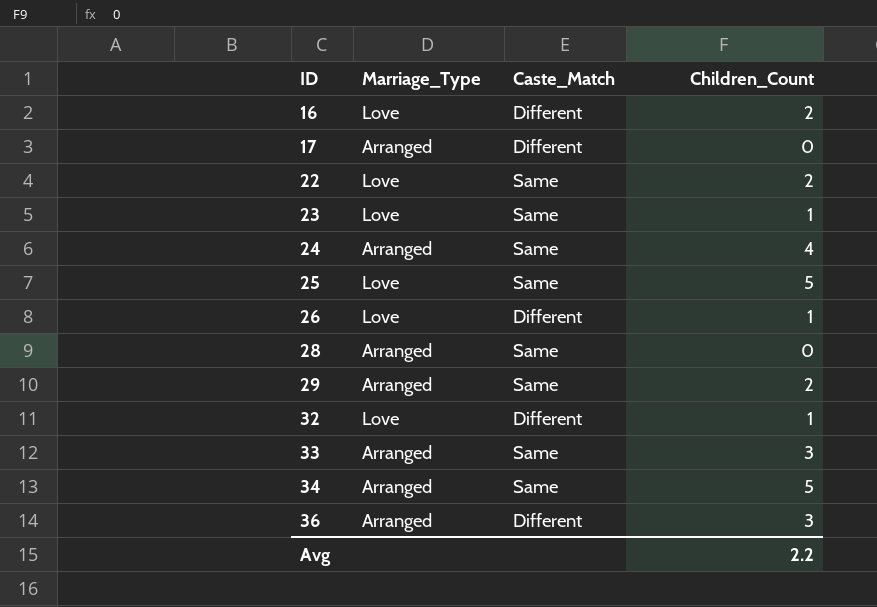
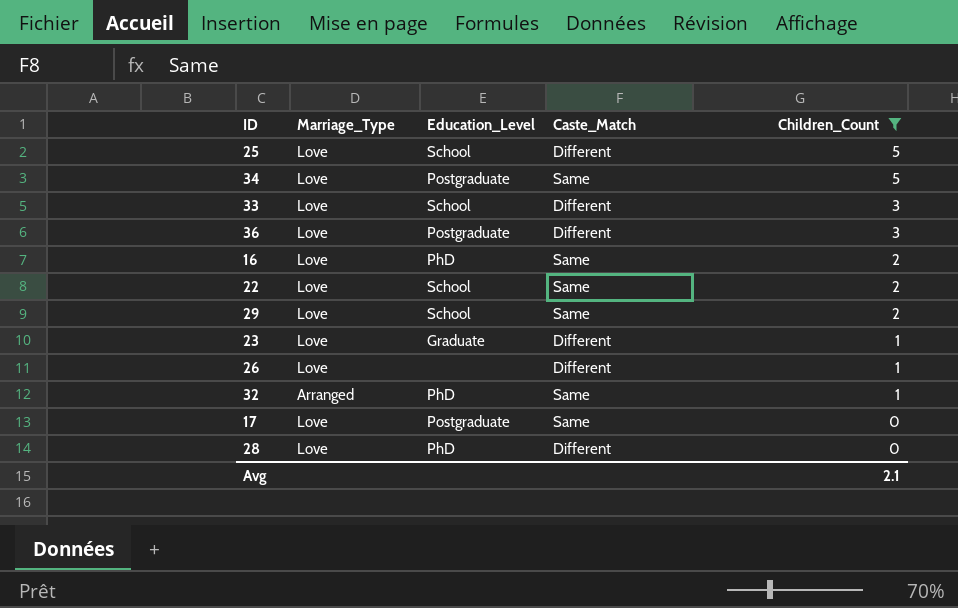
filter: none -> Children_Count != 4
row order: ID ascending -> Children_Count descending
column Education_Level | position: none -> 3
25 | Caste_Match: Same -> Different
34 | Marriage_Type: Arranged -> Love
33 | Marriage_Type: Arranged -> Love
33 | Caste_Match: Same -> Different
36 | Marriage_Type: Arranged -> Love
16 | Caste_Match: Different -> Same
29 | Marriage_Type: Arranged -> Love
23 | Caste_Match: Same -> Different
32 | Marriage_Type: Love -> Arranged
32 | Caste_Match: Different -> Same
17 | Marriage_Type: Arranged -> Love
17 | Caste_Match: Different -> Same
28 | Marriage_Type: Arranged -> Love
28 | Caste_Match: Same -> Different
Avg | Children_Count: 2.2 -> 2.1

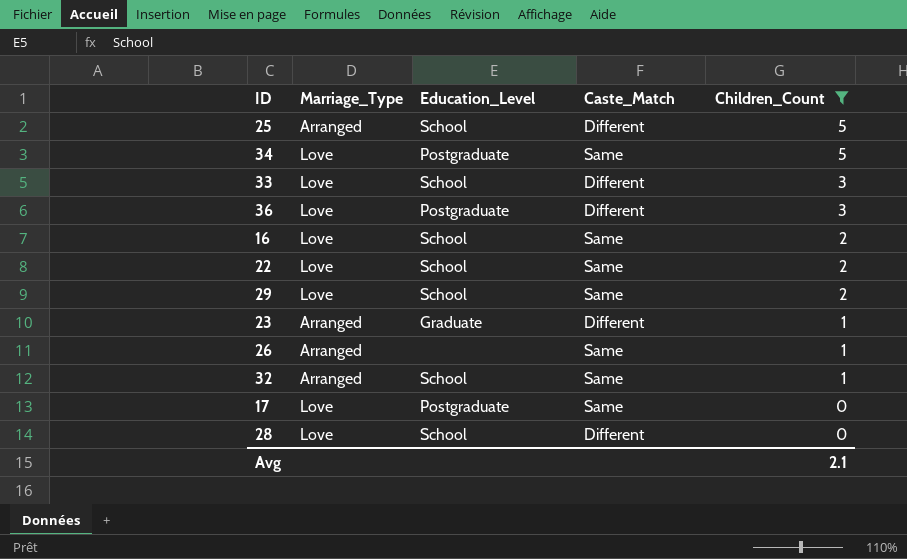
25 | Marriage_Type: Love -> Arranged
16 | Education_Level: PhD -> School
23 | Marriage_Type: Love -> Arranged
26 | Marriage_Type: Love -> Arranged
26 | Caste_Match: Different -> Same
32 | Education_Level: PhD -> School
28 | Education_Level: PhD -> School

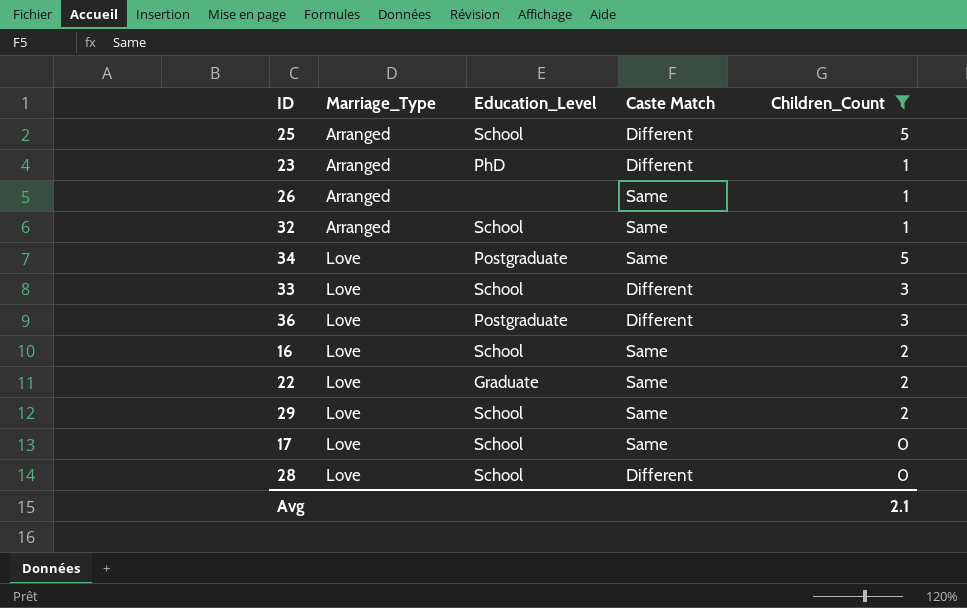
row order: Children_Count descending -> Marriage_Type ascending
column name: Caste_Match -> Caste Match
23 | Education_Level: Graduate -> PhD
22 | Education_Level: School -> Graduate
17 | Education_Level: Postgraduate -> School

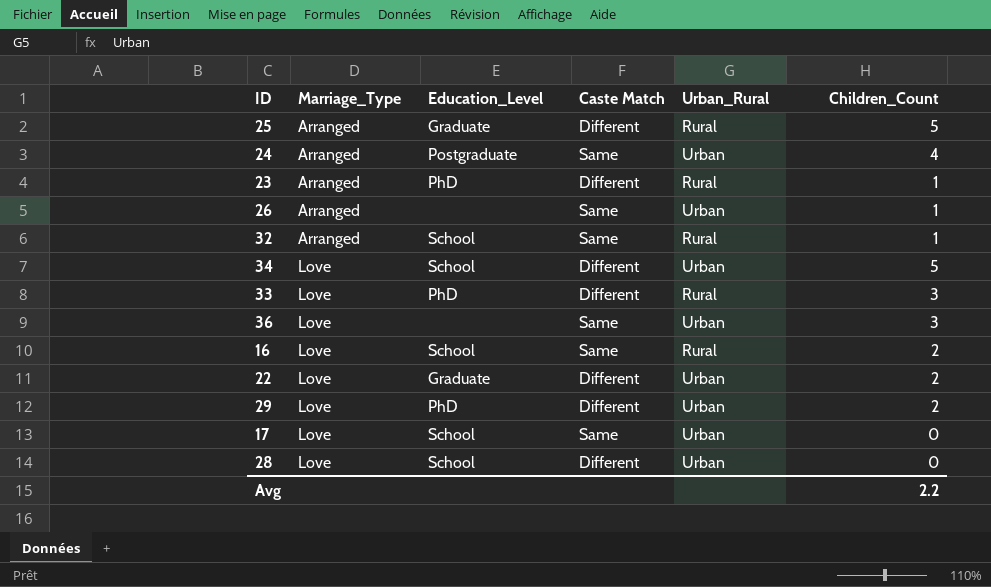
filter: Children_Count != 4 -> none
column Urban_Rural | position: none -> 5
25 | Education_Level: School -> Graduate
34 | Education_Level: Postgraduate -> School
34 | Caste Match: Same -> Different
33 | Education_Level: School -> PhD
36 | Education_Level: Postgraduate -> none
36 | Caste Match: Different -> Same
22 | Caste Match: Same -> Different
29 | Education_Level: School -> PhD
29 | Caste Match: Same -> Different
Avg | Children_Count: 2.1 -> 2.2

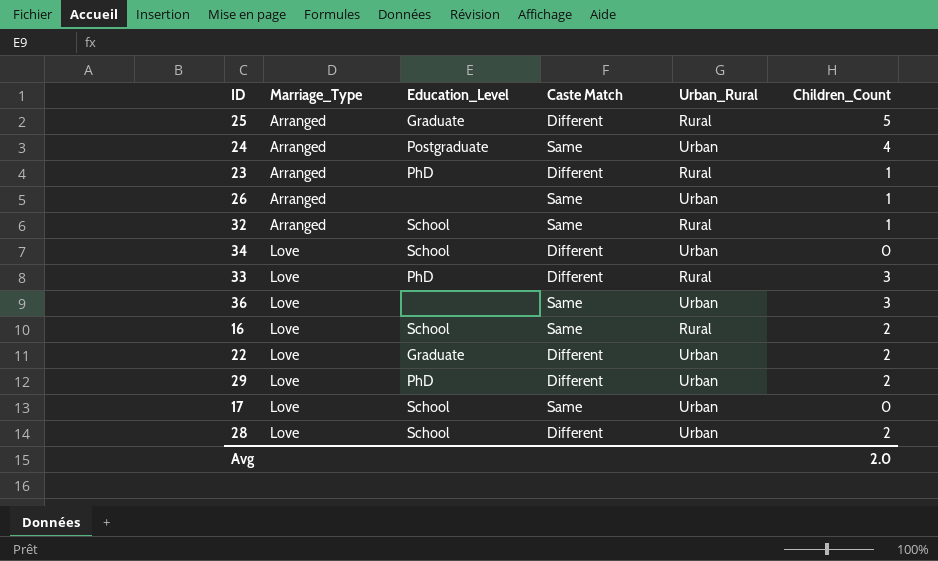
34 | Children_Count: 5 -> 0
28 | Children_Count: 0 -> 2
Avg | Children_Count: 2.2 -> 2.0

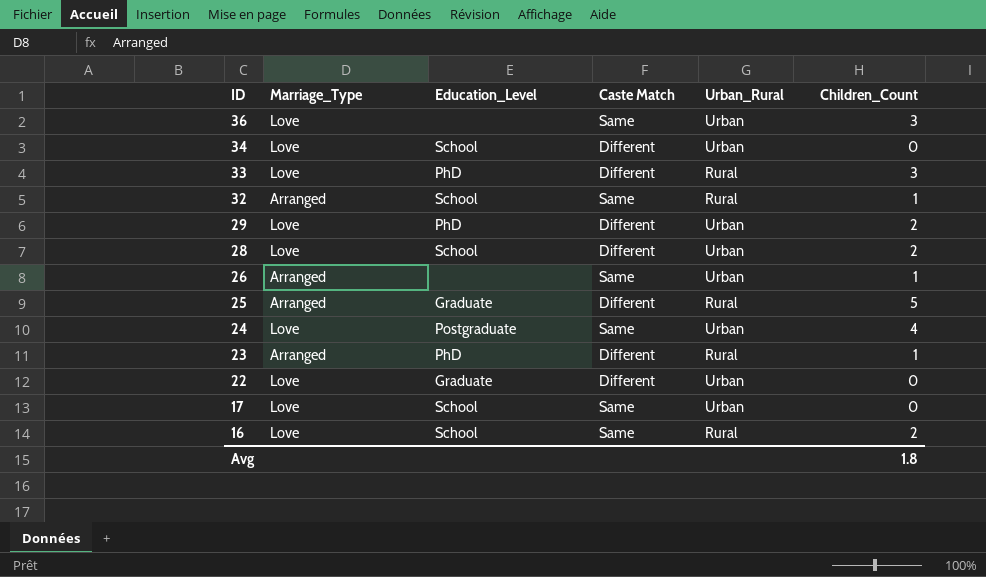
row order: Marriage_Type ascending -> ID descending
24 | Marriage_Type: Arranged -> Love
22 | Children_Count: 2 -> 0
Avg | Children_Count: 2.0 -> 1.8

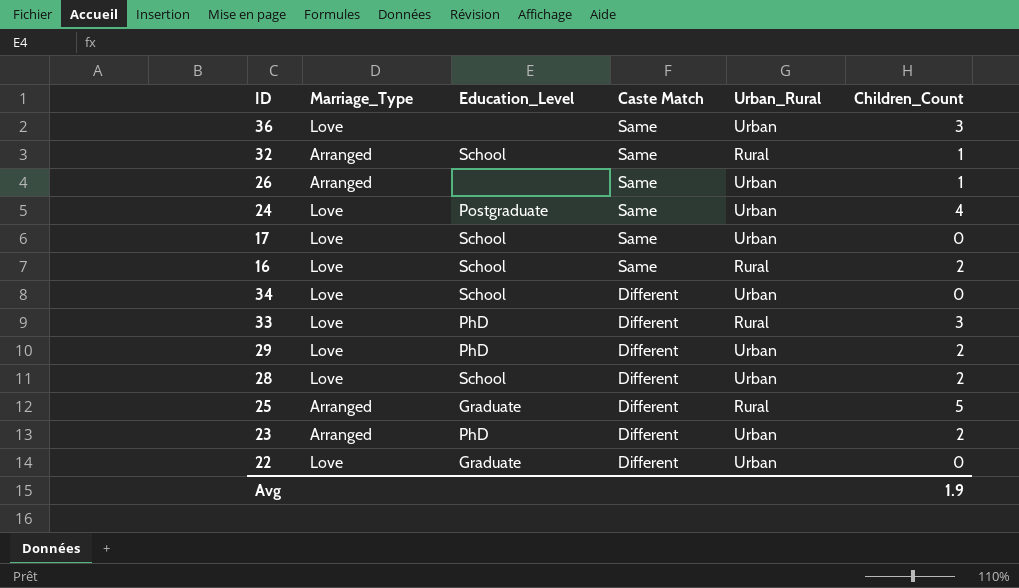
row order: ID descending -> Caste Match descending
23 | Urban_Rural: Rural -> Urban
23 | Children_Count: 1 -> 2
Avg | Children_Count: 1.8 -> 1.9

